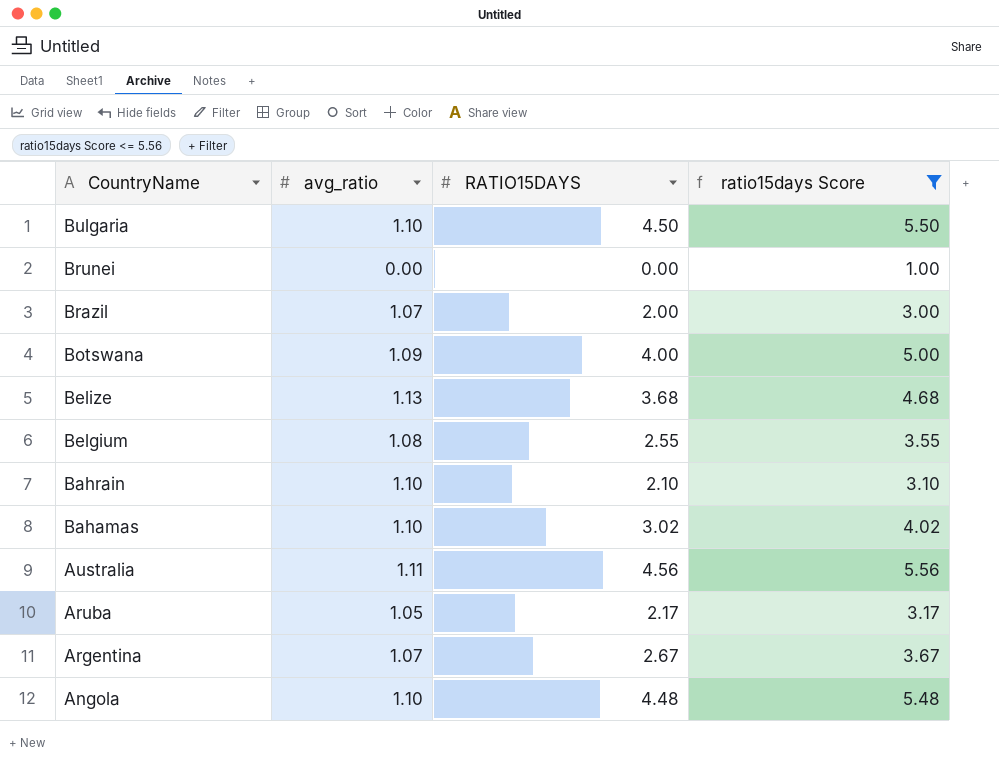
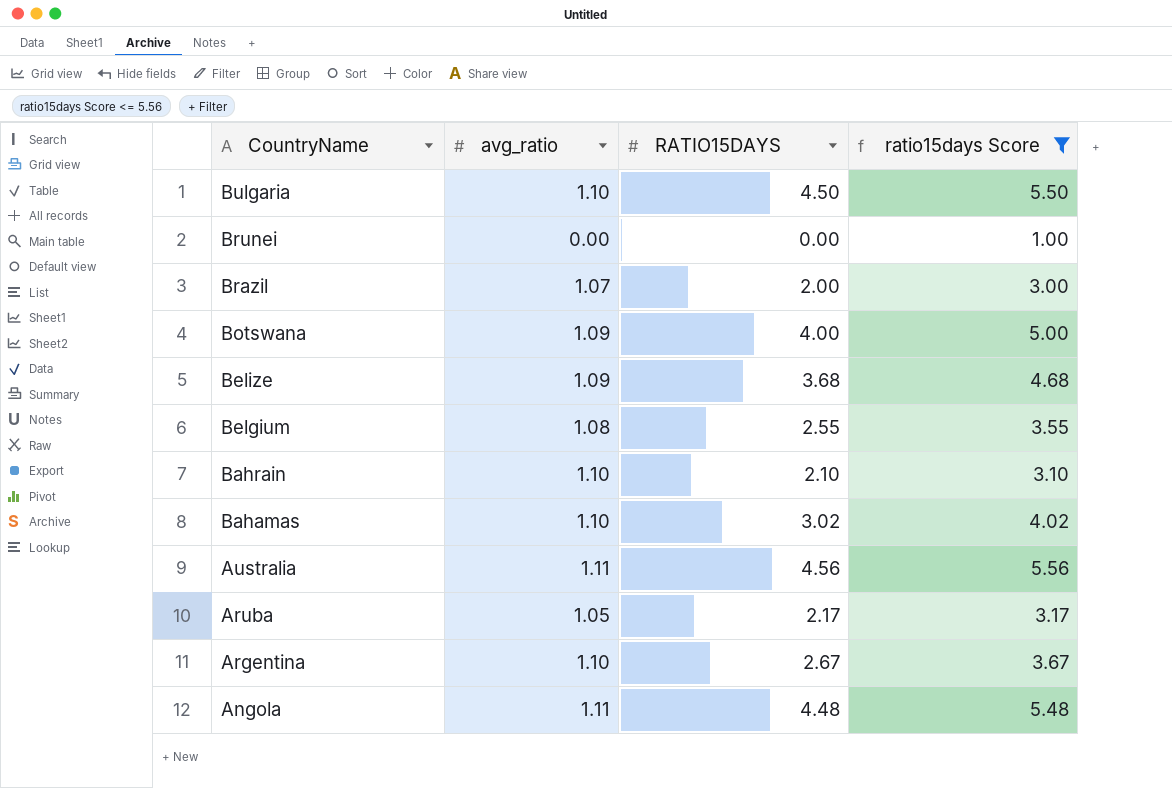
Belize | avg_ratio: 1.13 -> 1.09
Argentina | avg_ratio: 1.07 -> 1.10
Angola | avg_ratio: 1.10 -> 1.11

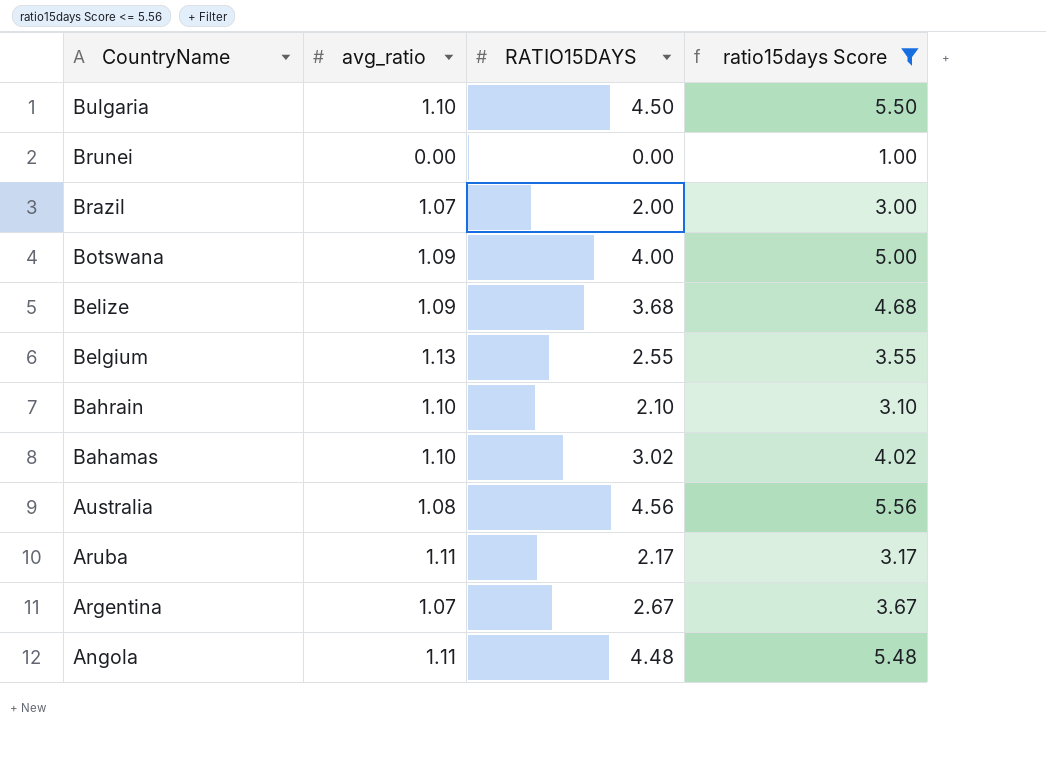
Belgium | avg_ratio: 1.08 -> 1.13
Australia | avg_ratio: 1.11 -> 1.08
Aruba | avg_ratio: 1.05 -> 1.11
Argentina | avg_ratio: 1.10 -> 1.07

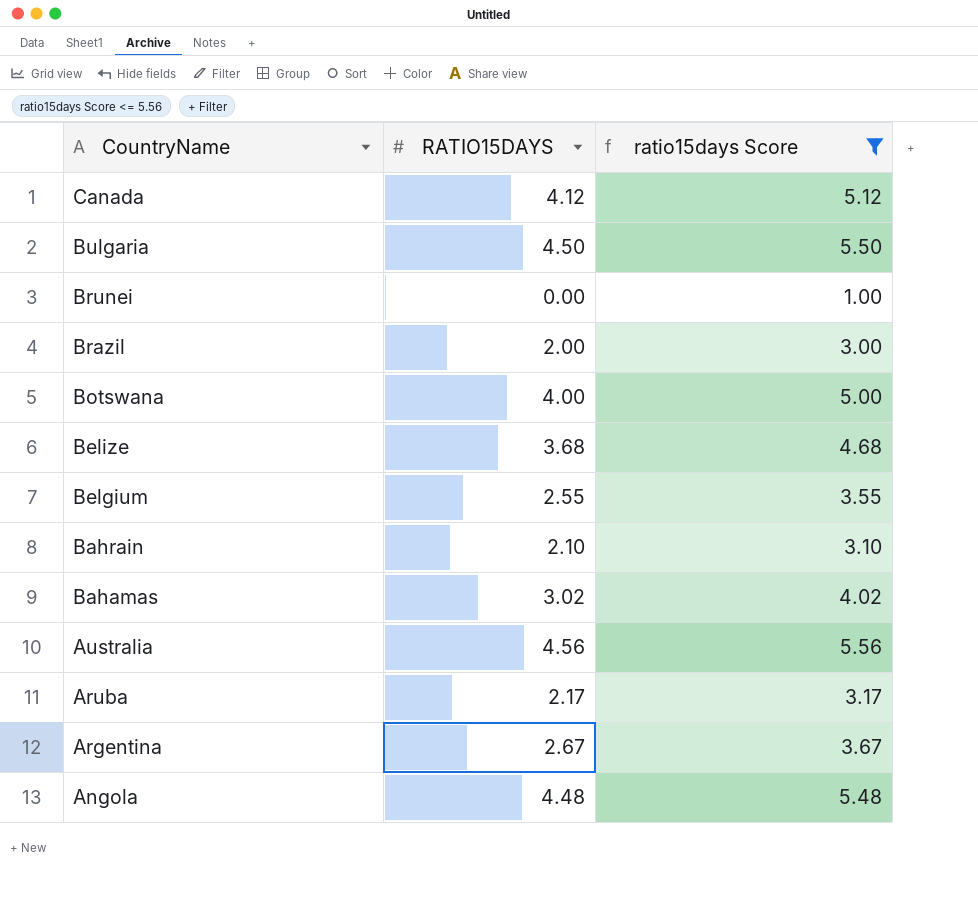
column avg_ratio | position: 2 -> none
row Canada: none -> 4.12 | 5.12

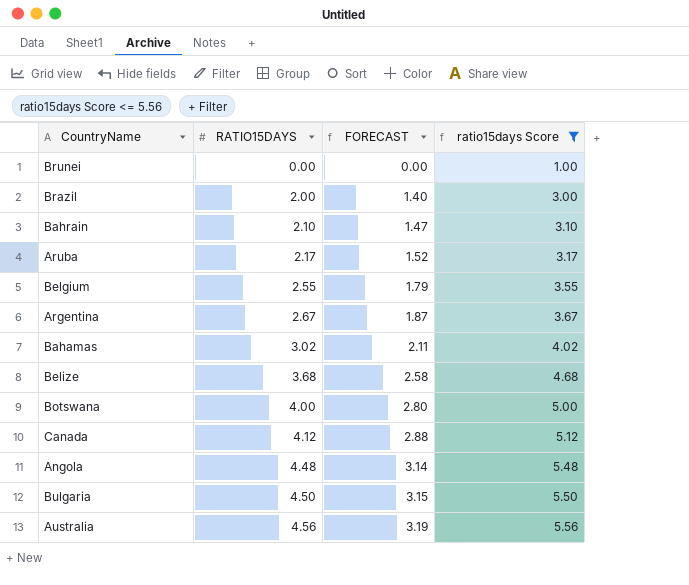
row order: CountryName descending -> RATIO15DAYS ascending
column FORECAST | formula: none -> [RATIO15DAYS] * 0.7

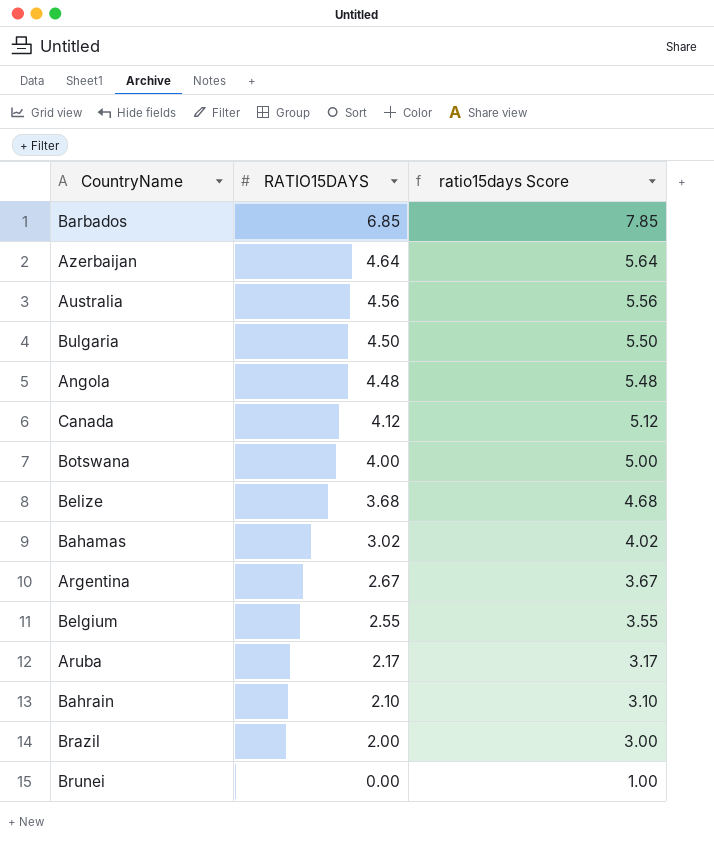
filter: ratio15days Score <= 5.56 -> none
row order: RATIO15DAYS ascending -> RATIO15DAYS descending
column FORECAST | formula: [RATIO15DAYS] * 0.7 -> none

